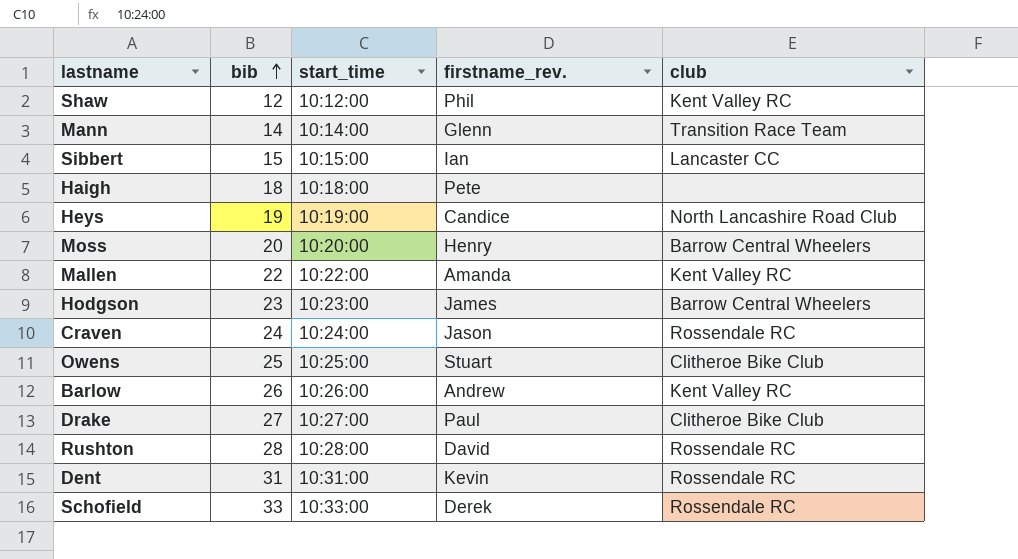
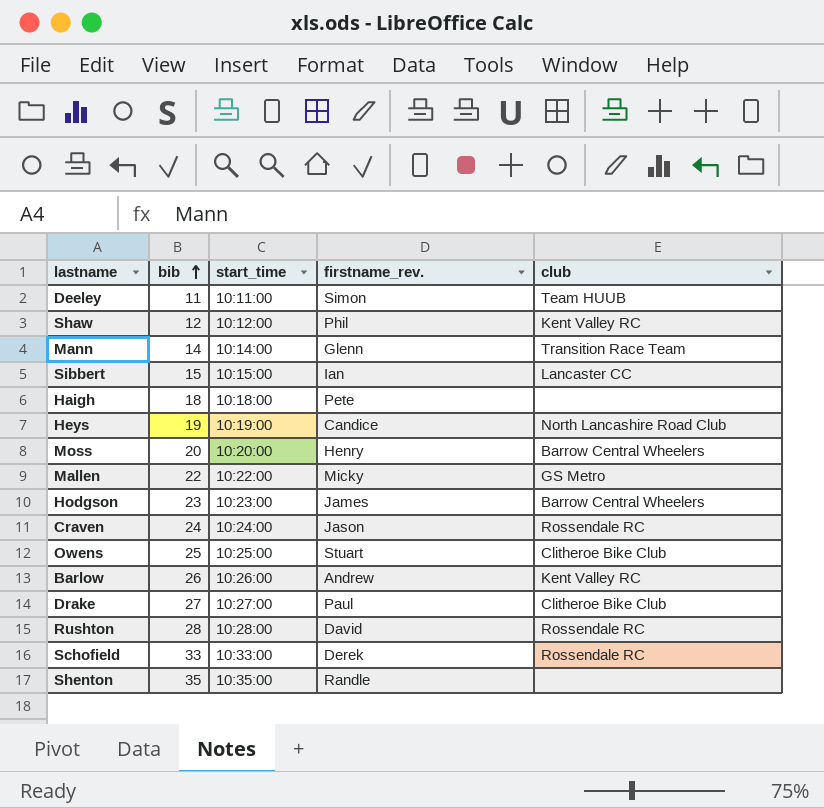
row Dent: 31 | 10:31:00 | Kevin | Rossendale RC -> none
row Deeley: none -> 11 | 10:11:00 | Simon | Team HUUB
Mallen | firstname_rev.: Amanda -> Micky
Mallen | club: Kent Valley RC -> GS Metro
row Shenton: none -> 35 | 10:35:00 | Randle | none

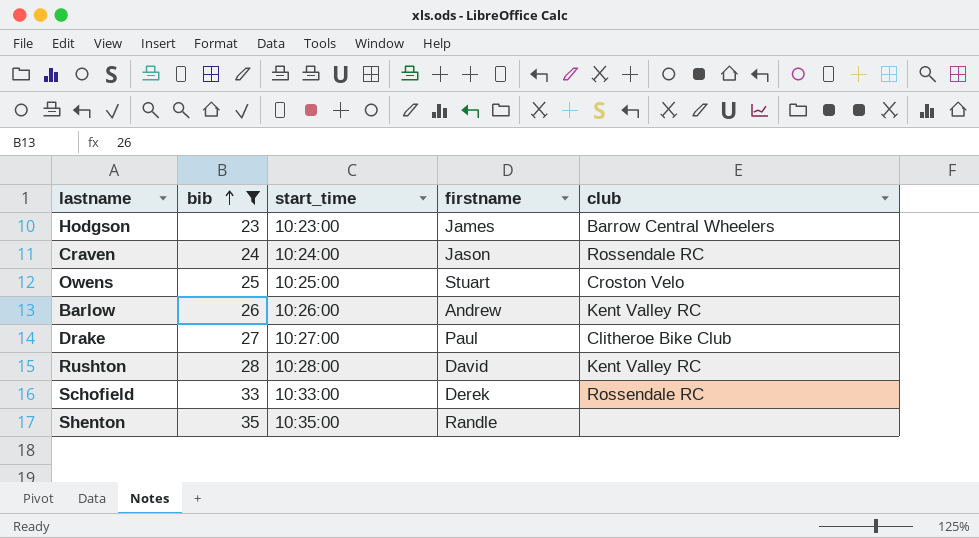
filter: none -> bib >= 23
column name: firstname_rev. -> firstname
Owens | club: Clitheroe Bike Club -> Croston Velo
Rushton | club: Rossendale RC -> Kent Valley RC

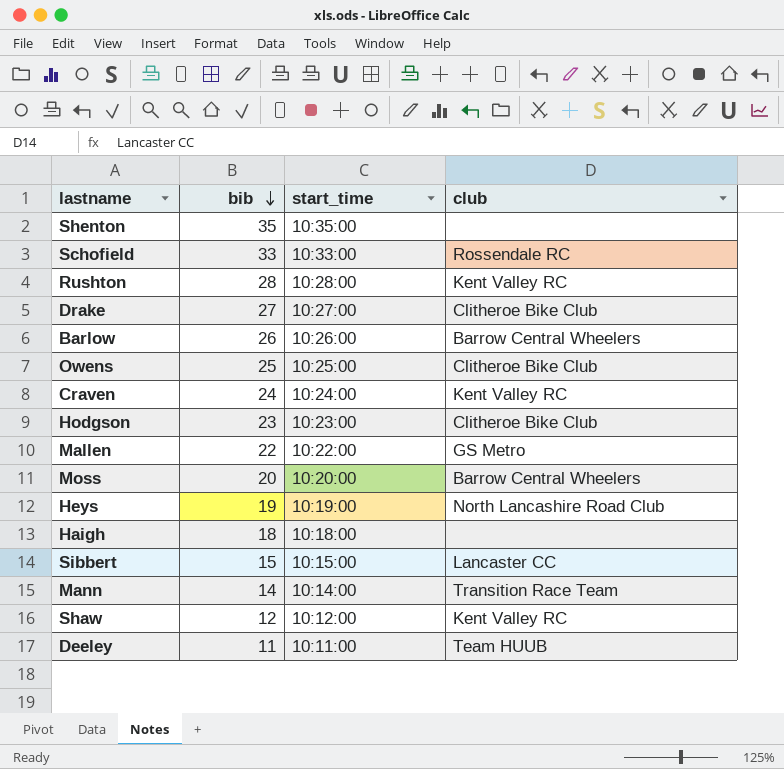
filter: bib >= 23 -> none
row order: bib ascending -> bib descending
column firstname | position: 4 -> none
Barlow | club: Kent Valley RC -> Barrow Central Wheelers
Owens | club: Croston Velo -> Clitheroe Bike Club
Craven | club: Rossendale RC -> Kent Valley RC
Hodgson | club: Barrow Central Wheelers -> Clitheroe Bike Club

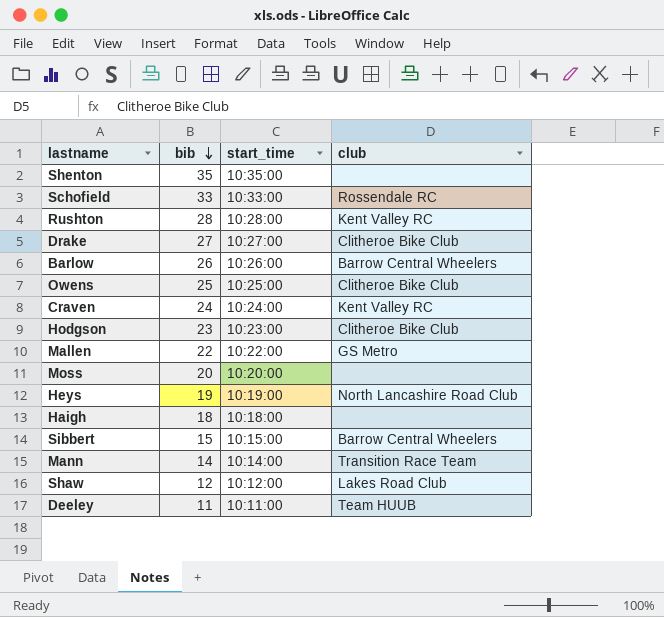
Moss | club: Barrow Central Wheelers -> none
Sibbert | club: Lancaster CC -> Barrow Central Wheelers
Shaw | club: Kent Valley RC -> Lakes Road Club

